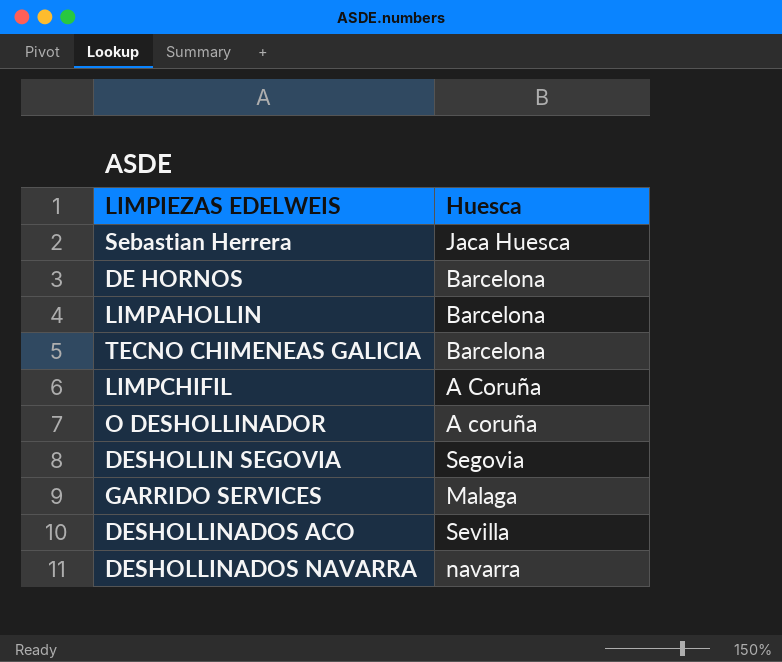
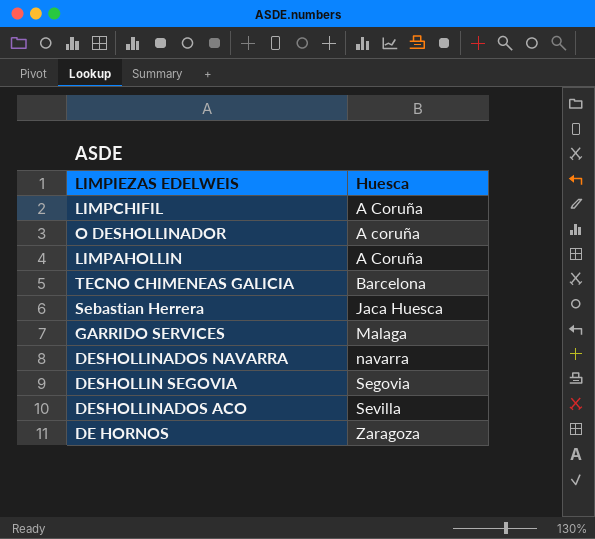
row order: none -> Huesca ascending
LIMPAHOLLIN | Huesca: Barcelona -> A Coruña
DE HORNOS | Huesca: Barcelona -> Zaragoza

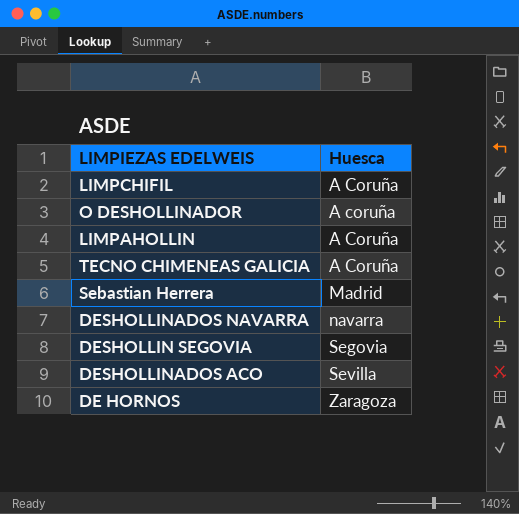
row GARRIDO SERVICES: Malaga -> none
TECNO CHIMENEAS GALICIA | Huesca: Barcelona -> A Coruña
Sebastian Herrera | Huesca: Jaca Huesca -> Madrid

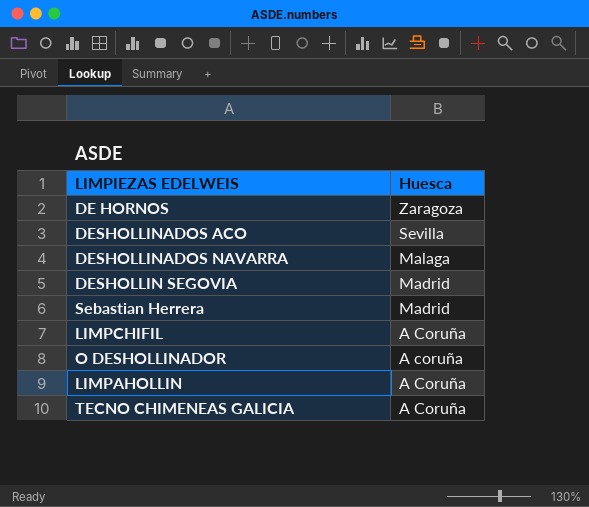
row order: Huesca ascending -> Huesca descending
DESHOLLINADOS NAVARRA | Huesca: navarra -> Malaga
DESHOLLIN SEGOVIA | Huesca: Segovia -> Madrid

